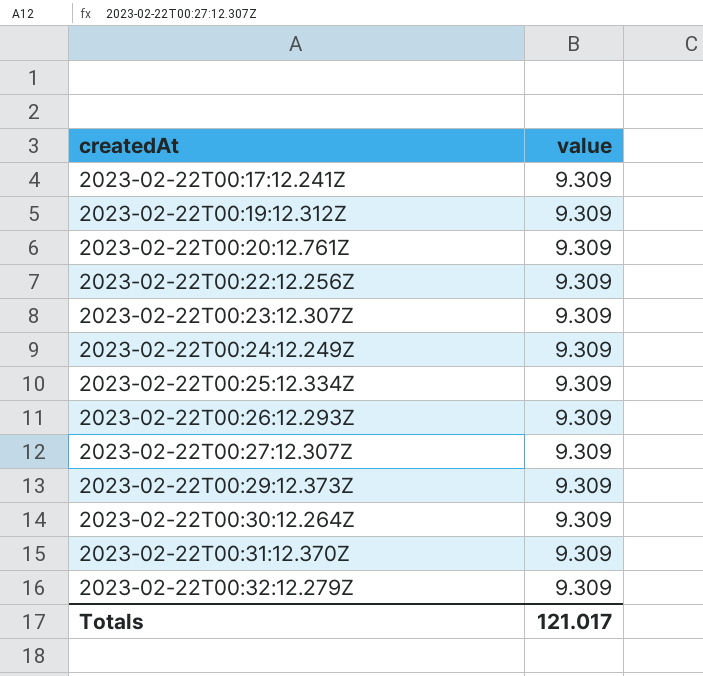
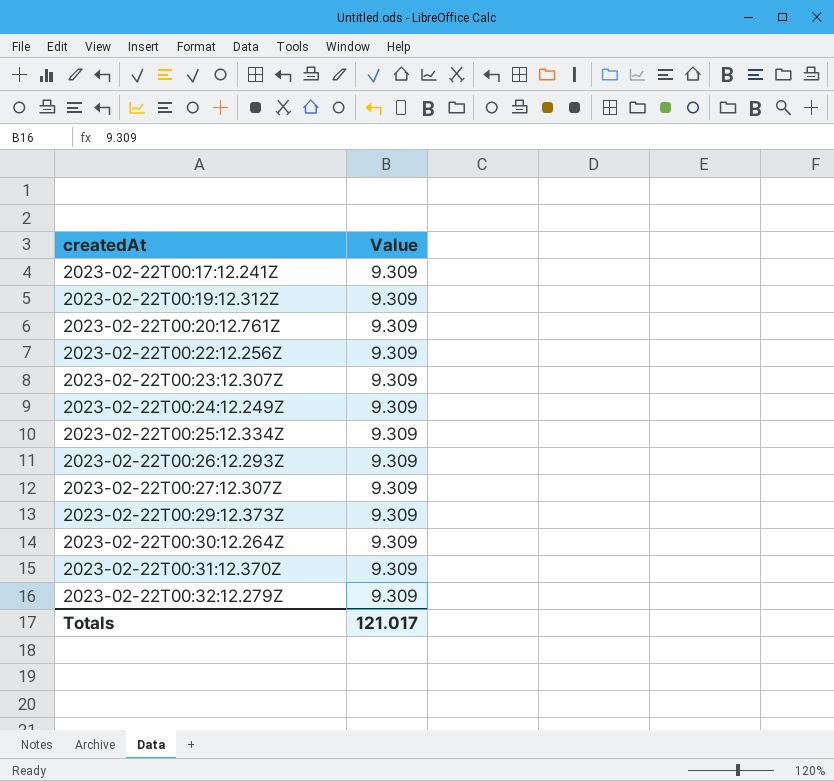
column name: value -> Value

